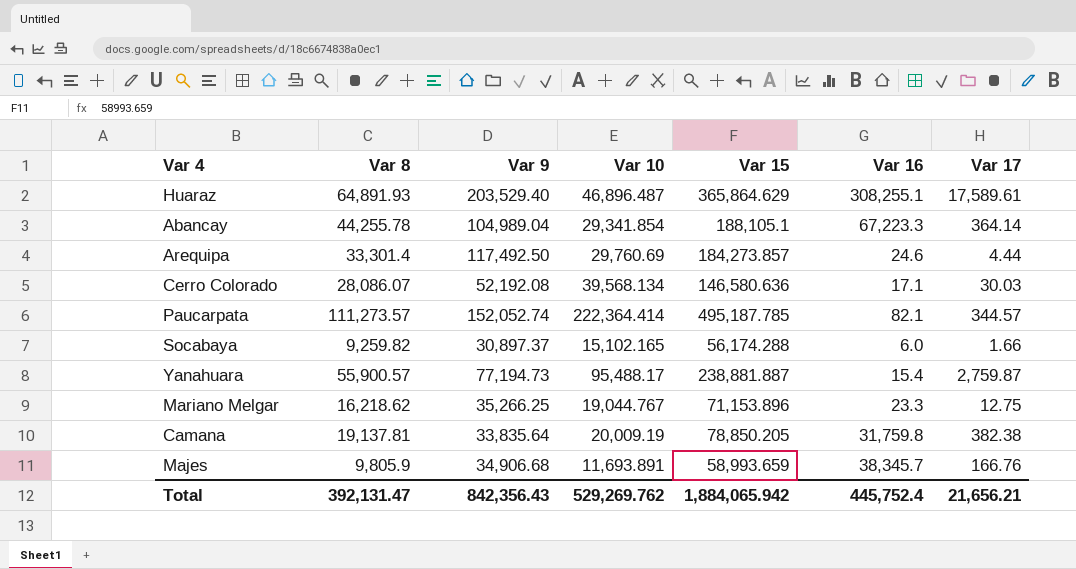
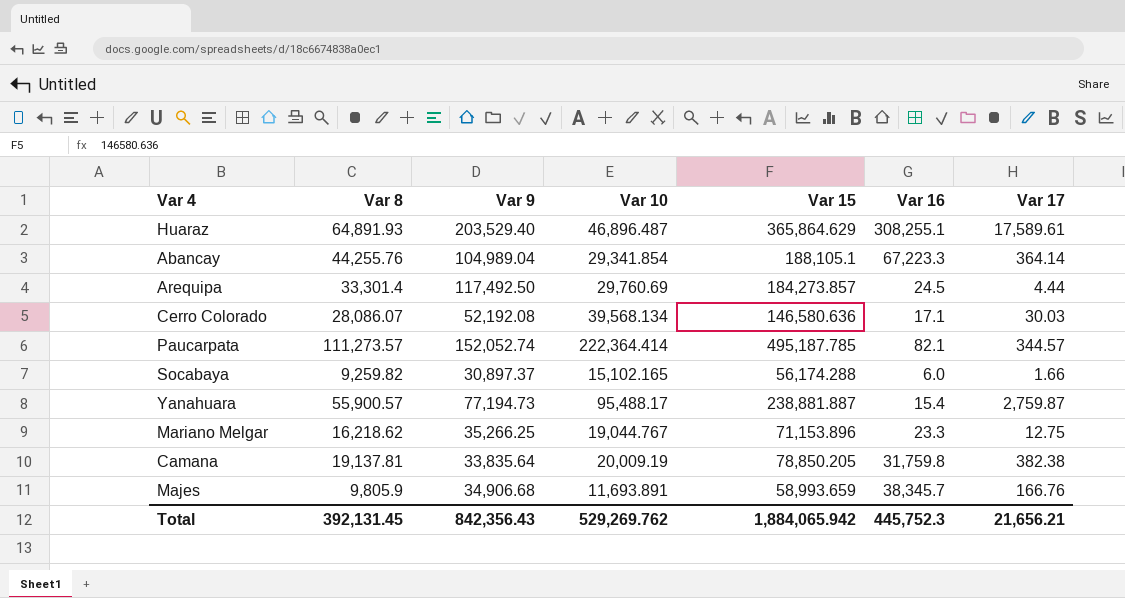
Abancay | Var 8: 44,255.78 -> 44,255.76
Arequipa | Var 16: 24.6 -> 24.5
Total | Var 8: 392,131.47 -> 392,131.45
Total | Var 16: 445,752.4 -> 445,752.3

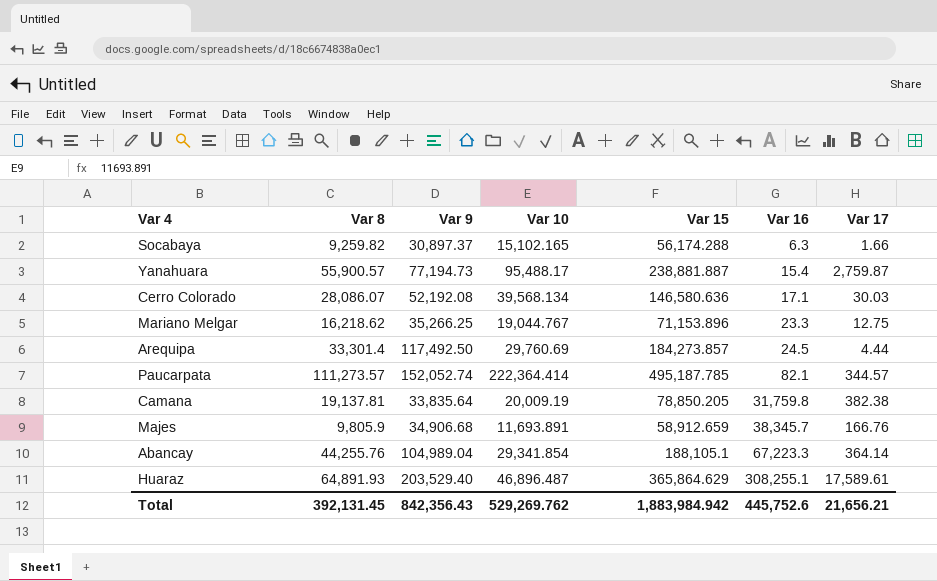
row order: none -> Var 16 ascending
Socabaya | Var 16: 6.0 -> 6.3
Majes | Var 15: 58,993.659 -> 58,912.659
Total | Var 15: 1,884,065.942 -> 1,883,984.942
Total | Var 16: 445,752.3 -> 445,752.6

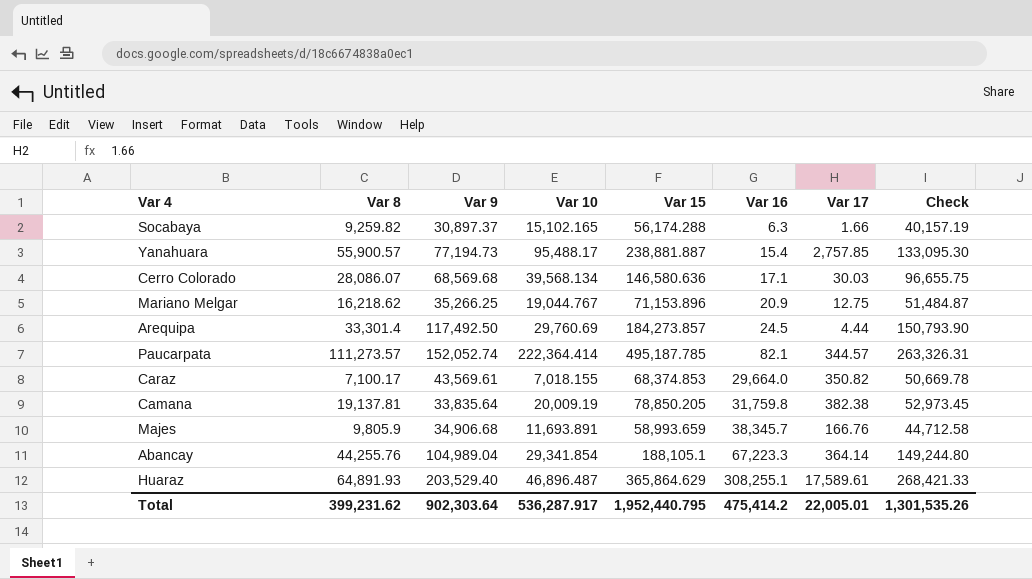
column Check | formula: none -> [Var 8] + [Var 9]
Yanahuara | Var 17: 2,759.87 -> 2,757.85
Cerro Colorado | Var 9: 52,192.08 -> 68,569.68
Mariano Melgar | Var 16: 23.3 -> 20.9
row Caraz: none -> 7,100.17 | 43,569.61 | 7,018.155 | 68,374.853 | 29,664.0 | 350.82 | 50,669.78
Majes | Var 15: 58,912.659 -> 58,993.659
Total | Var 8: 392,131.45 -> 399,231.62
Total | Var 9: 842,356.43 -> 902,303.64
Total | Var 10: 529,269.762 -> 536,287.917
Total | Var 15: 1,883,984.942 -> 1,952,440.795
Total | Var 16: 445,752.6 -> 475,414.2
Total | Var 17: 21,656.21 -> 22,005.01

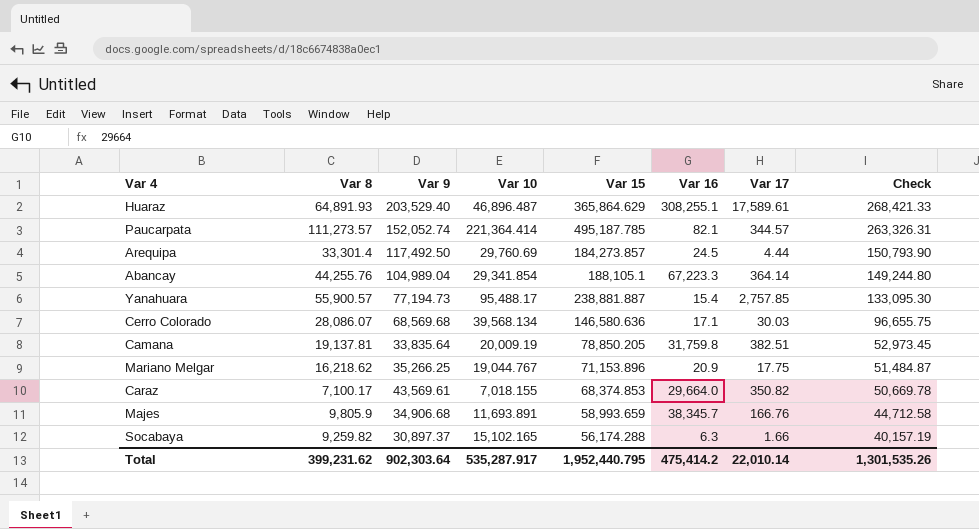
row order: Var 16 ascending -> Check descending
Paucarpata | Var 10: 222,364.414 -> 221,364.414
Camana | Var 17: 382.38 -> 382.51
Mariano Melgar | Var 17: 12.75 -> 17.75
Total | Var 10: 536,287.917 -> 535,287.917
Total | Var 17: 22,005.01 -> 22,010.14

